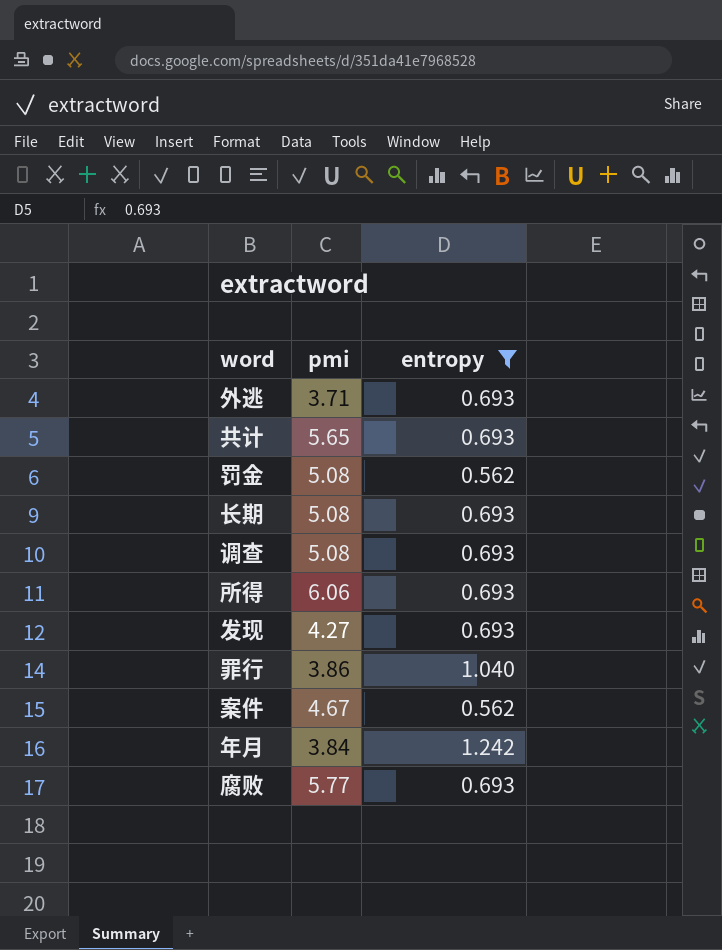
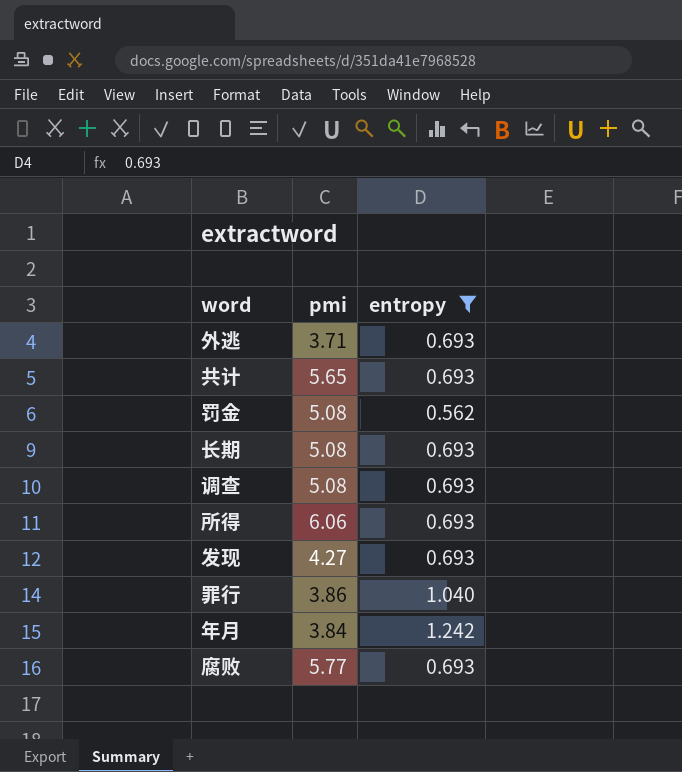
row 案件: 4.67 | 0.562 -> none

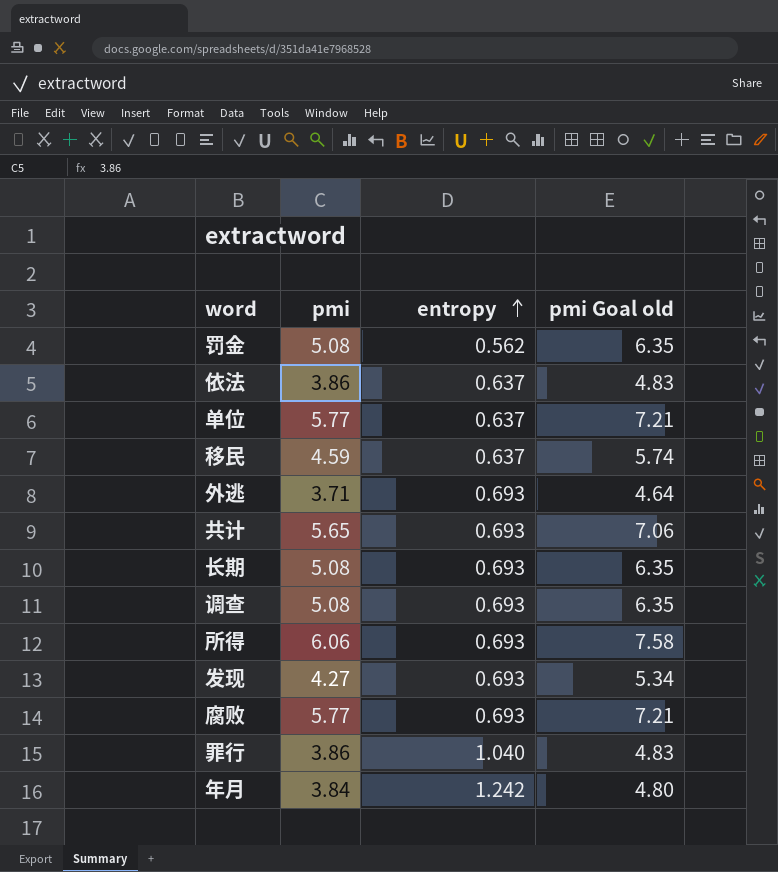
filter: entropy != 0.637 -> none
row order: none -> entropy ascending
column pmi Goal old | formula: none -> [pmi] * 1.25

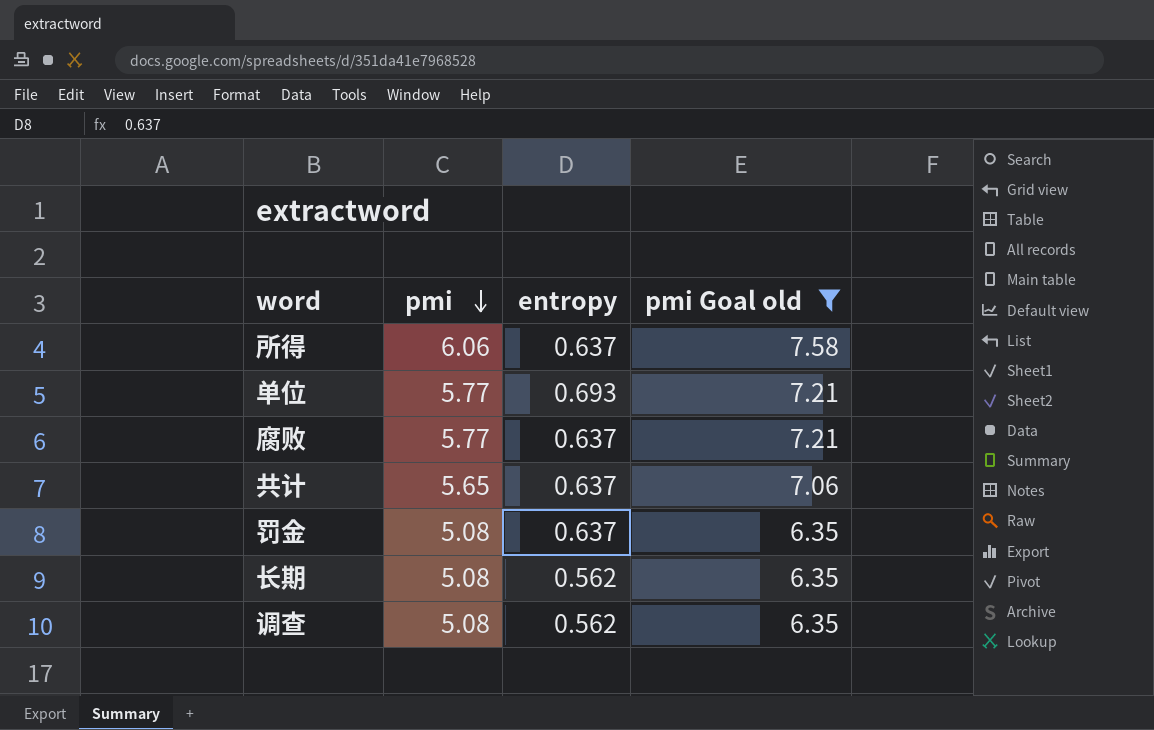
filter: none -> pmi Goal old >= 6.35
row order: entropy ascending -> pmi descending
所得 | entropy: 0.693 -> 0.637
单位 | entropy: 0.637 -> 0.693
腐败 | entropy: 0.693 -> 0.637
共计 | entropy: 0.693 -> 0.637
罚金 | entropy: 0.562 -> 0.637
长期 | entropy: 0.693 -> 0.562
调查 | entropy: 0.693 -> 0.562

